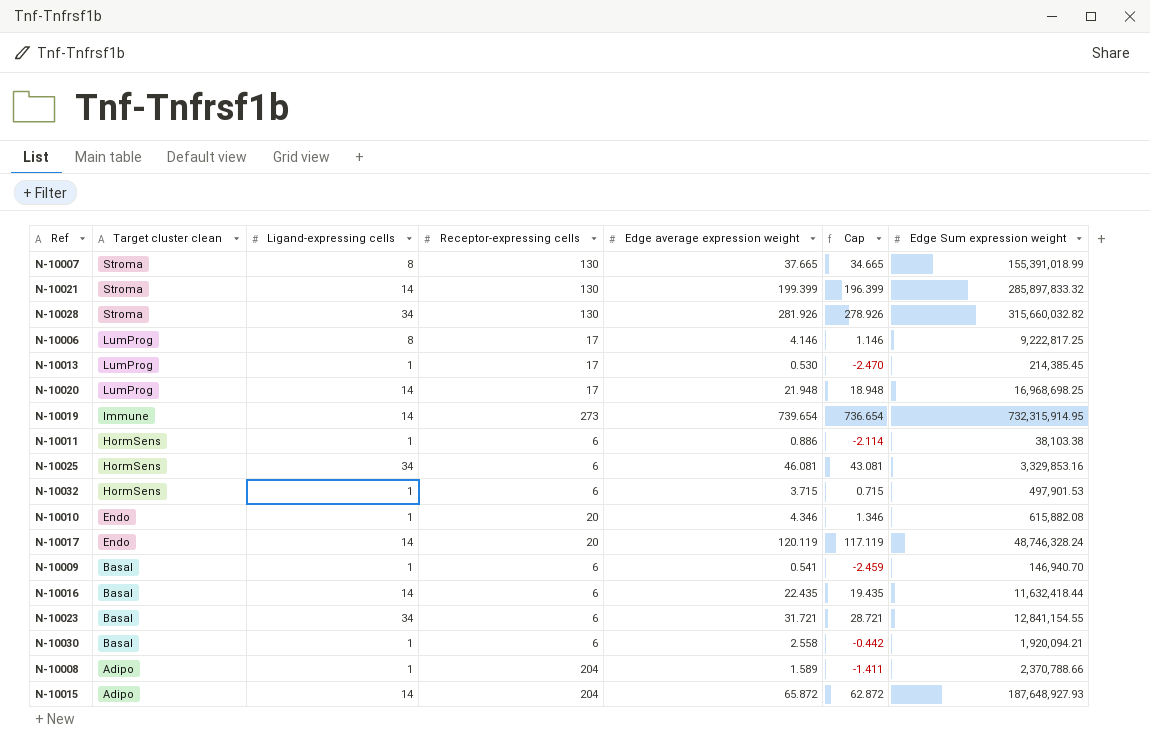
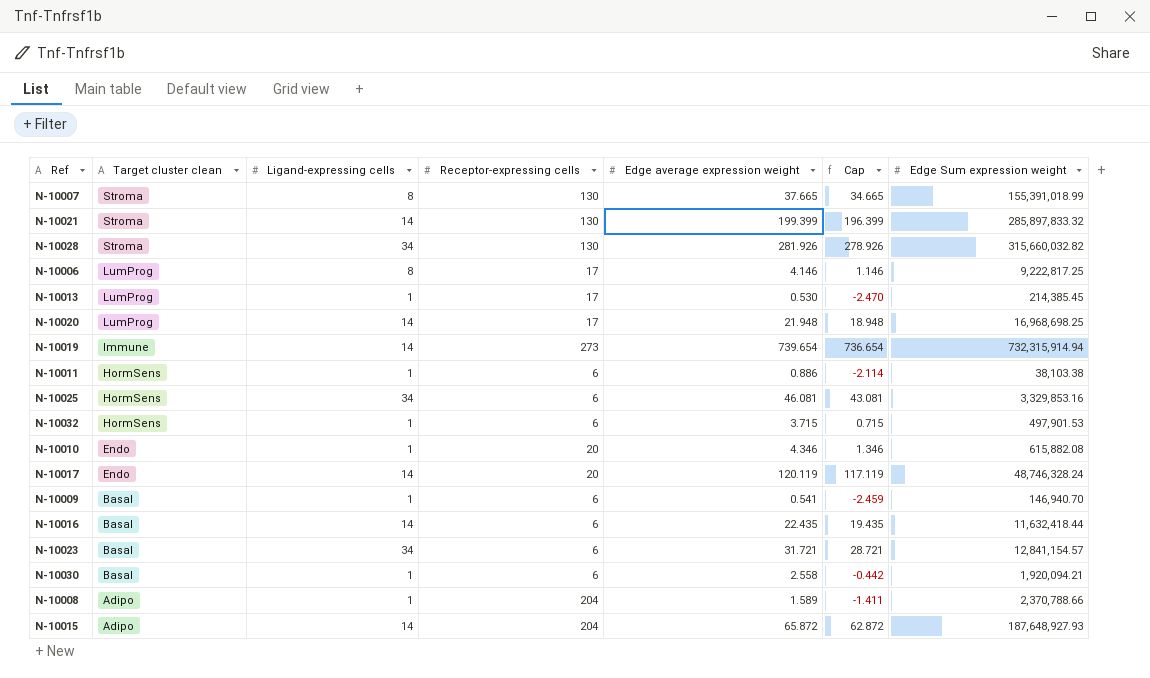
N-10019 | Edge Sum expression weight: 732,315,914.95 -> 732,315,914.94
N-10023 | Edge Sum expression weight: 12,841,154.55 -> 12,841,154.57

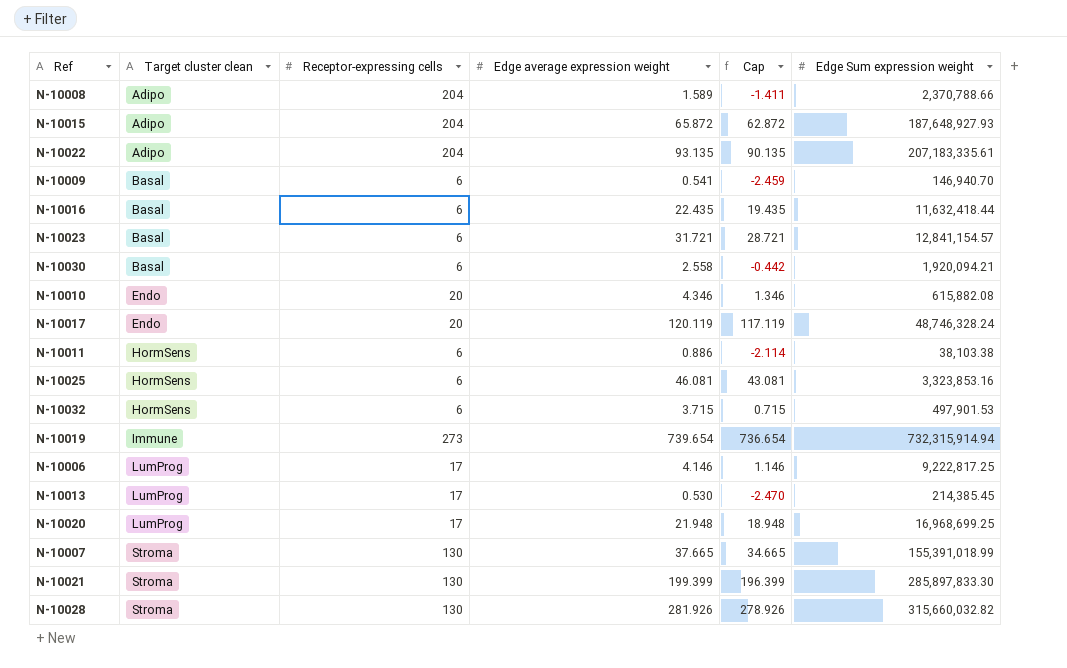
row order: Target cluster clean descending -> Target cluster clean ascending
column Ligand-expressing cells | position: 3 -> none
row N-10022: none -> Adipo | 204 | 93.135 | 90.135 | 207,183,335.61
N-10025 | Edge Sum expression weight: 3,329,853.16 -> 3,323,853.16
N-10020 | Edge Sum expression weight: 16,968,698.25 -> 16,968,699.25
N-10021 | Edge Sum expression weight: 285,897,833.32 -> 285,897,833.30

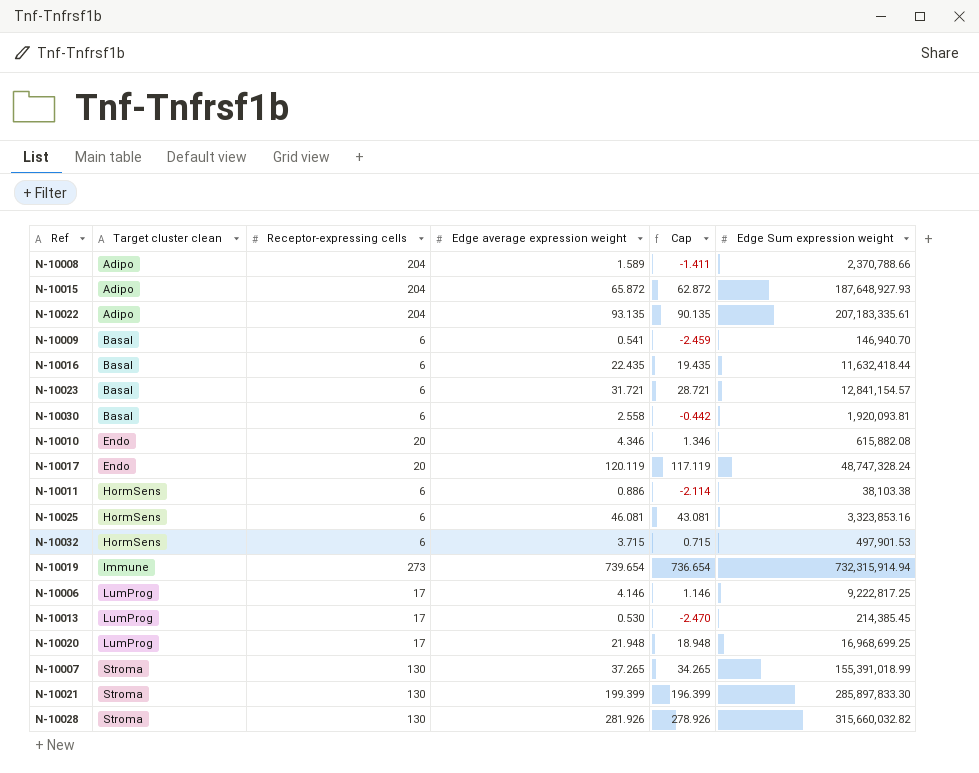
N-10030 | Edge Sum expression weight: 1,920,094.21 -> 1,920,093.81
N-10017 | Edge Sum expression weight: 48,746,328.24 -> 48,747,328.24
N-10007 | Edge average expression weight: 37.665 -> 37.265
N-10007 | Cap: 34.665 -> 34.265

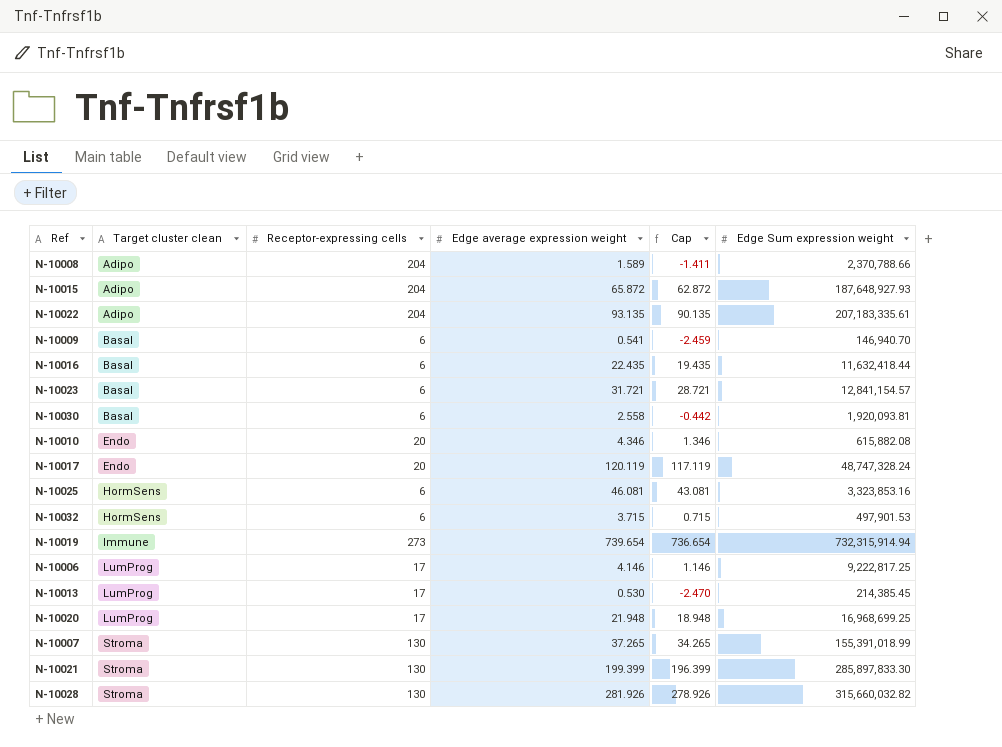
row N-10011: HormSens | 6 | 0.886 | -2.114 | 38,103.38 -> none

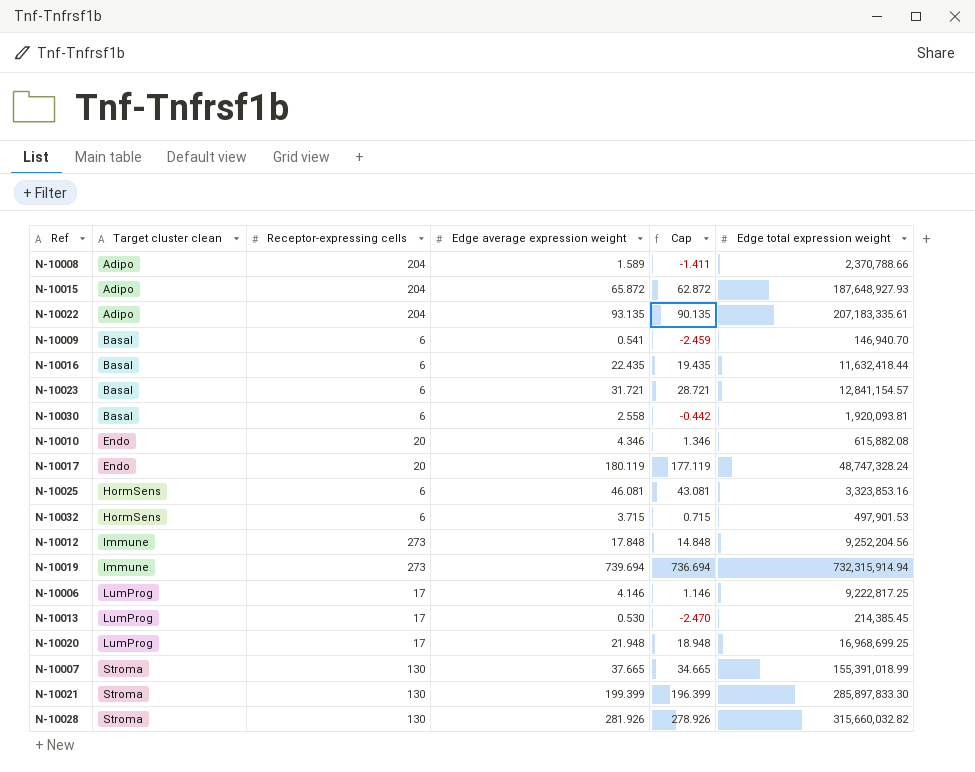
column name: Edge Sum expression weight -> Edge total expression weight
N-10017 | Edge average expression weight: 120.119 -> 180.119
N-10017 | Cap: 117.119 -> 177.119
row N-10012: none -> Immune | 273 | 17.848 | 14.848 | 9,252,204.56
N-10019 | Edge average expression weight: 739.654 -> 739.694
N-10019 | Cap: 736.654 -> 736.694
N-10007 | Edge average expression weight: 37.265 -> 37.665
N-10007 | Cap: 34.265 -> 34.665

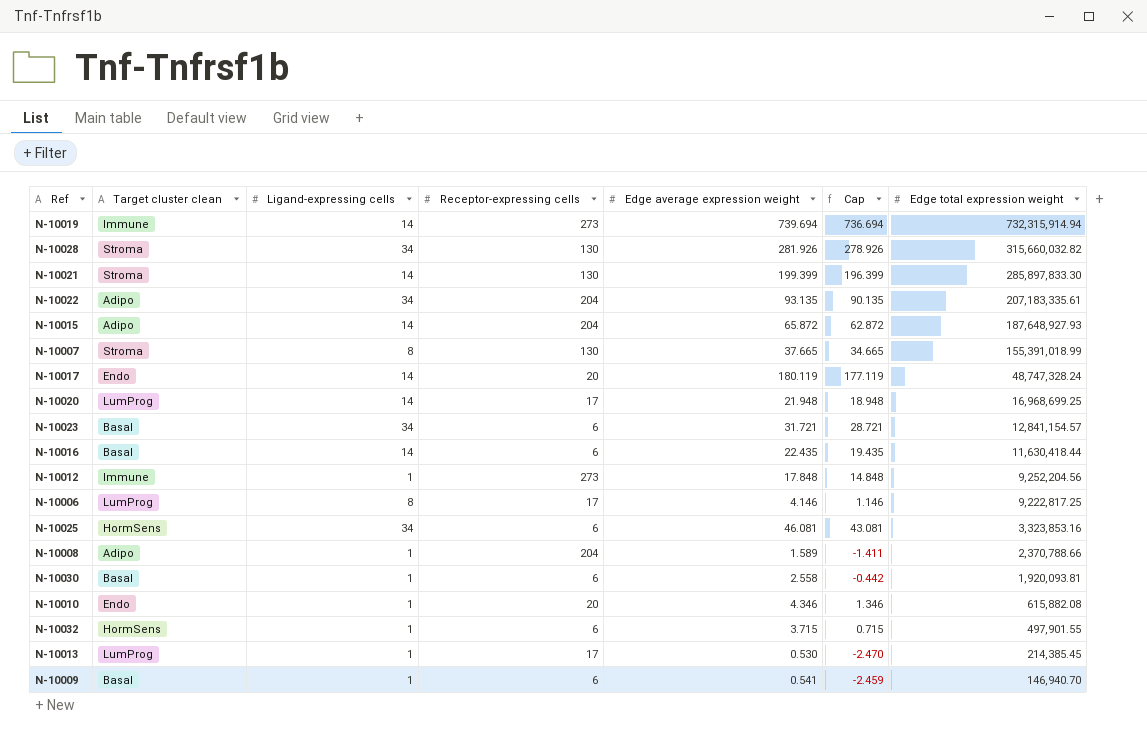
row order: Target cluster clean ascending -> Edge total expression weight descending
column Ligand-expressing cells | position: none -> 3
N-10016 | Edge total expression weight: 11,632,418.44 -> 11,630,418.44
N-10032 | Edge total expression weight: 497,901.53 -> 497,901.55

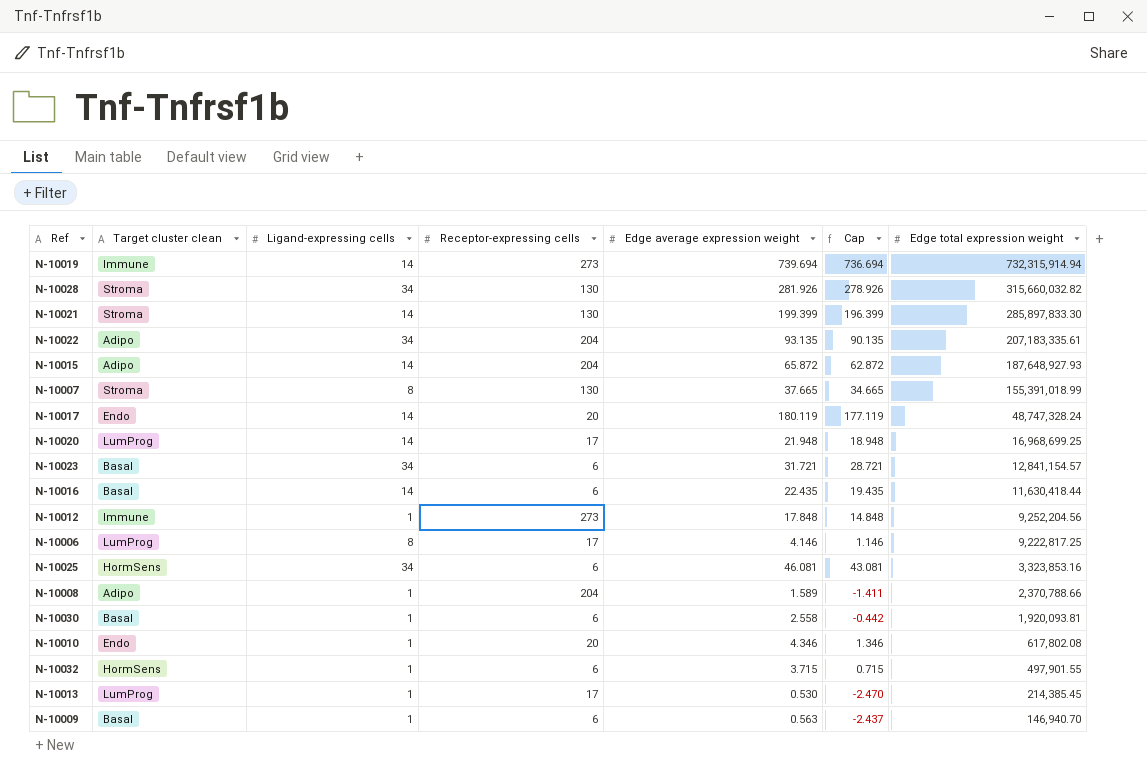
N-10010 | Edge total expression weight: 615,882.08 -> 617,802.08
N-10009 | Edge average expression weight: 0.541 -> 0.563
N-10009 | Cap: -2.459 -> -2.437

